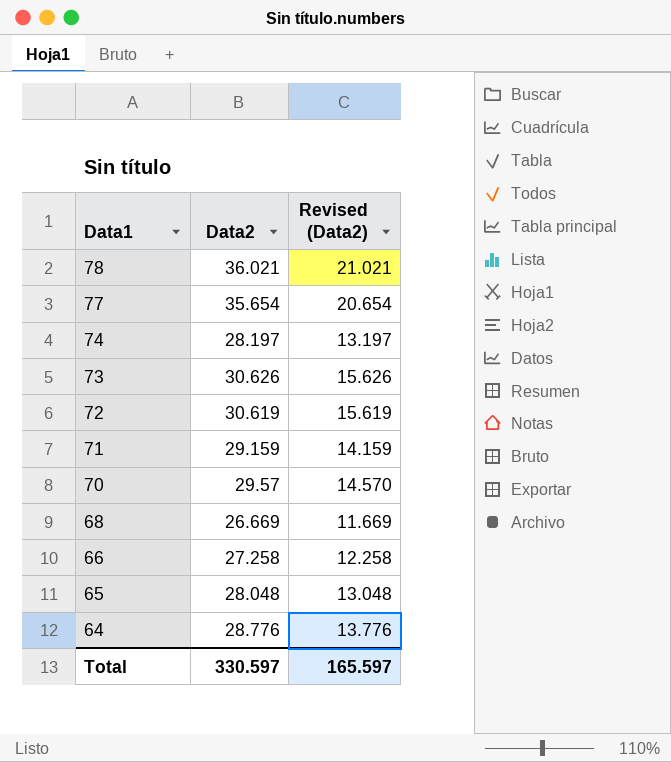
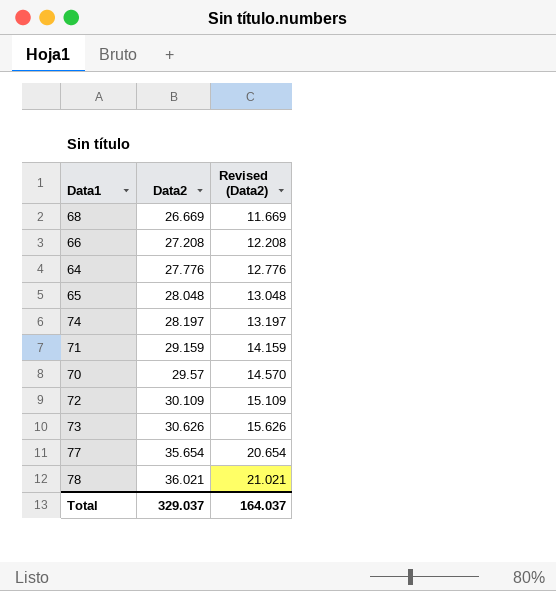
row order: Data1 descending -> Data2 ascending
66 | Data2: 27.258 -> 27.208
66 | Revised (Data2): 12.258 -> 12.208
64 | Data2: 28.776 -> 27.776
64 | Revised (Data2): 13.776 -> 12.776
72 | Data2: 30.619 -> 30.109
72 | Revised (Data2): 15.619 -> 15.109
Total | Data2: 330.597 -> 329.037
Total | Revised (Data2): 165.597 -> 164.037

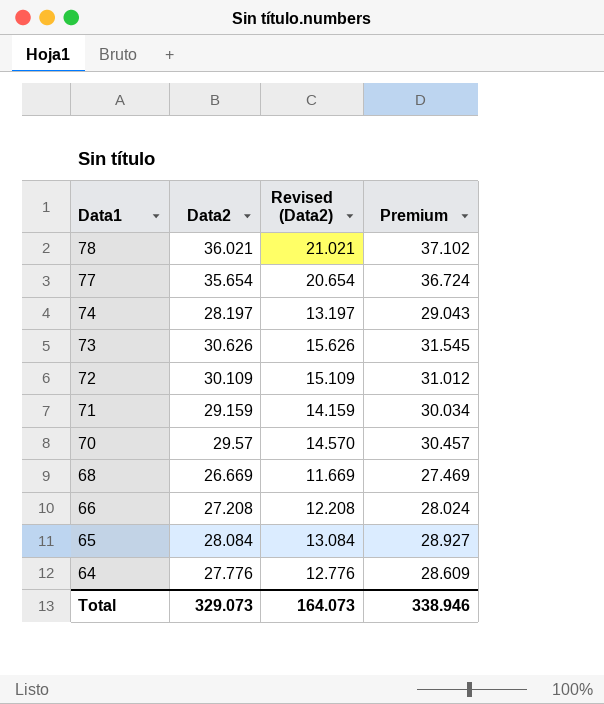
row order: Data2 ascending -> Data1 descending
column Premium | formula: none -> [Data2] * 1.03
65 | Data2: 28.048 -> 28.084
65 | Revised (Data2): 13.048 -> 13.084
Total | Data2: 329.037 -> 329.073
Total | Revised (Data2): 164.037 -> 164.073

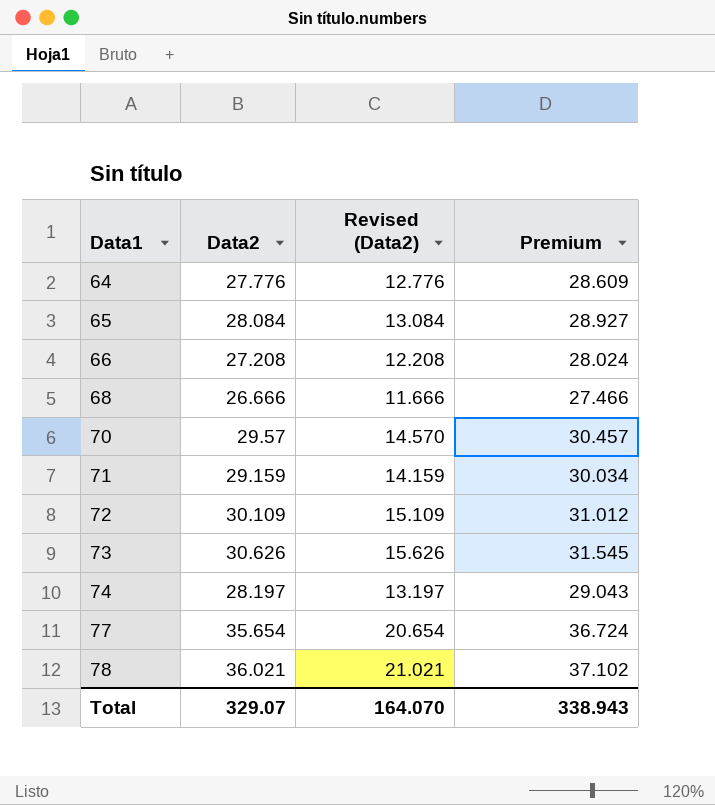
row order: Data1 descending -> Data1 ascending
68 | Data2: 26.669 -> 26.666
68 | Revised (Data2): 11.669 -> 11.666
68 | Premium: 27.469 -> 27.466
Total | Data2: 329.073 -> 329.07
Total | Revised (Data2): 164.073 -> 164.070
Total | Premium: 338.946 -> 338.943

